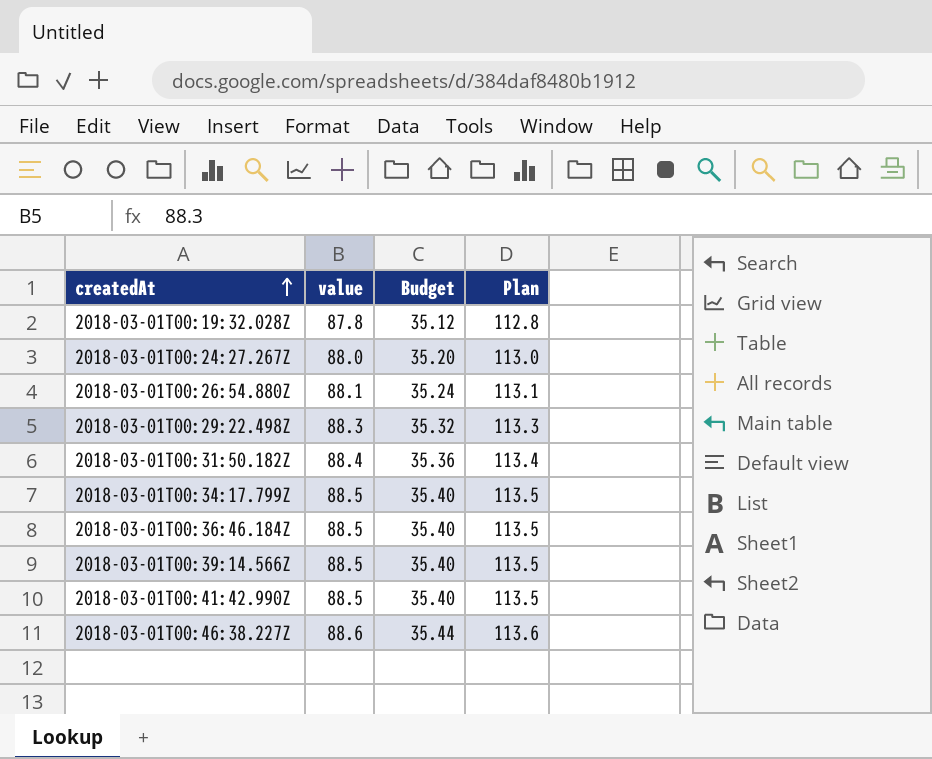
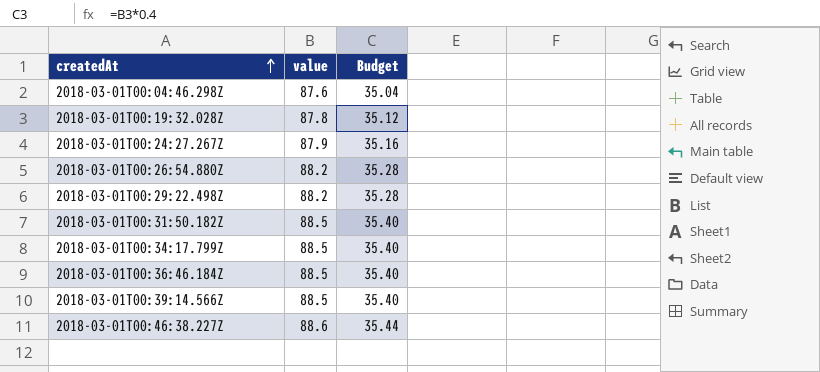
column Plan | formula: [value] + 25 -> none
row 2018-03-01T00:41:42.990Z: 88.5 | 35.40 | 113.5 -> none
row 2018-03-01T00:04:46.298Z: none -> 87.6 | 35.04
2018-03-01T00:24:27.267Z | value: 88.0 -> 87.9
2018-03-01T00:24:27.267Z | Budget: 35.20 -> 35.16
2018-03-01T00:26:54.880Z | value: 88.1 -> 88.2
2018-03-01T00:26:54.880Z | Budget: 35.24 -> 35.28
2018-03-01T00:29:22.498Z | value: 88.3 -> 88.2
2018-03-01T00:29:22.498Z | Budget: 35.32 -> 35.28
2018-03-01T00:31:50.182Z | value: 88.4 -> 88.5
2018-03-01T00:31:50.182Z | Budget: 35.36 -> 35.40

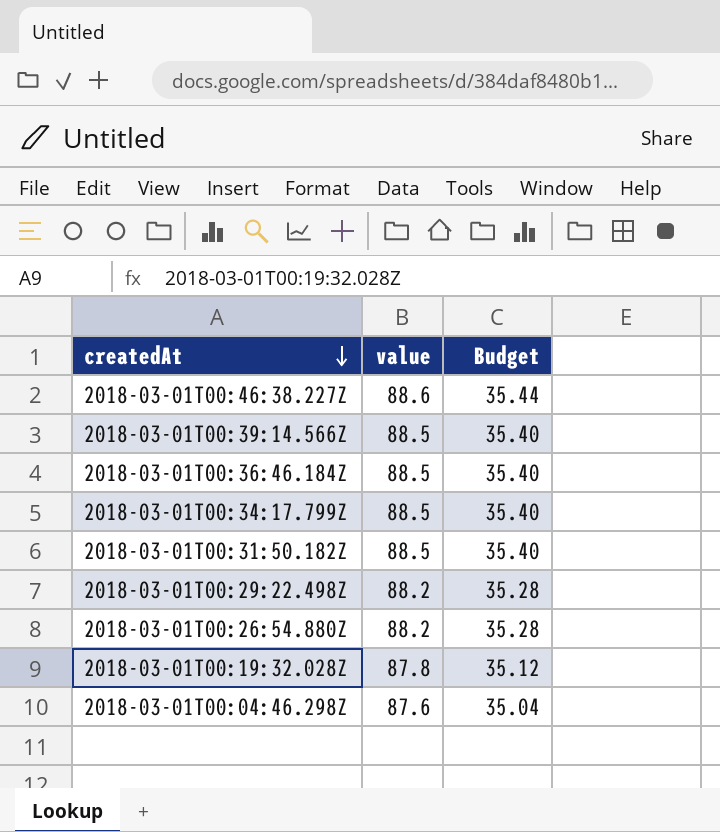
row order: createdAt ascending -> createdAt descending
row 2018-03-01T00:24:27.267Z: 87.9 | 35.16 -> none

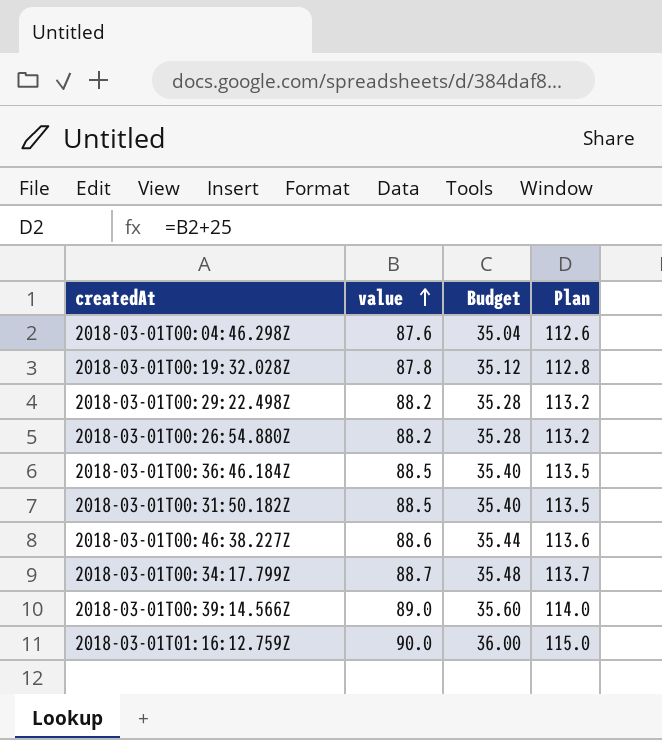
row order: createdAt descending -> value ascending
column Plan | formula: none -> [value] + 25
2018-03-01T00:34:17.799Z | value: 88.5 -> 88.7
2018-03-01T00:34:17.799Z | Budget: 35.40 -> 35.48
2018-03-01T00:39:14.566Z | value: 88.5 -> 89.0
2018-03-01T00:39:14.566Z | Budget: 35.40 -> 35.60
row 2018-03-01T01:16:12.759Z: none -> 90.0 | 36.00 | 115.0

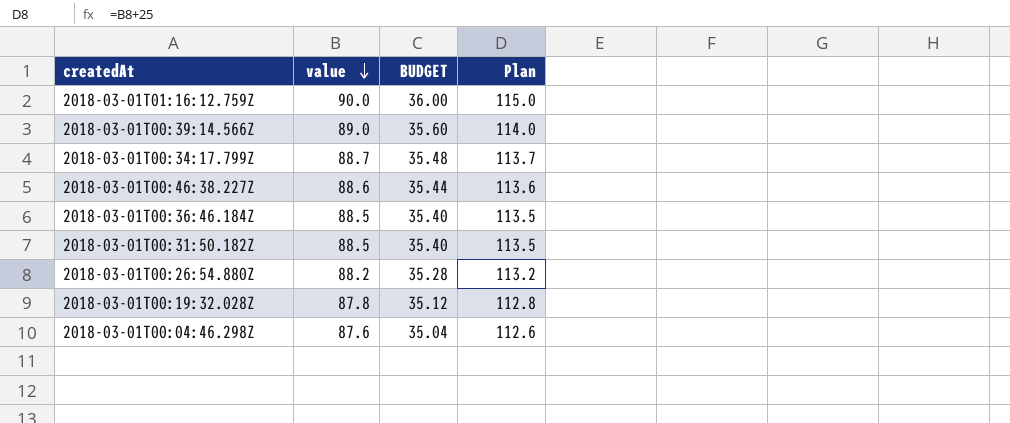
row order: value ascending -> value descending
column name: Budget -> BUDGET
row 2018-03-01T00:29:22.498Z: 88.2 | 35.28 | 113.2 -> none

